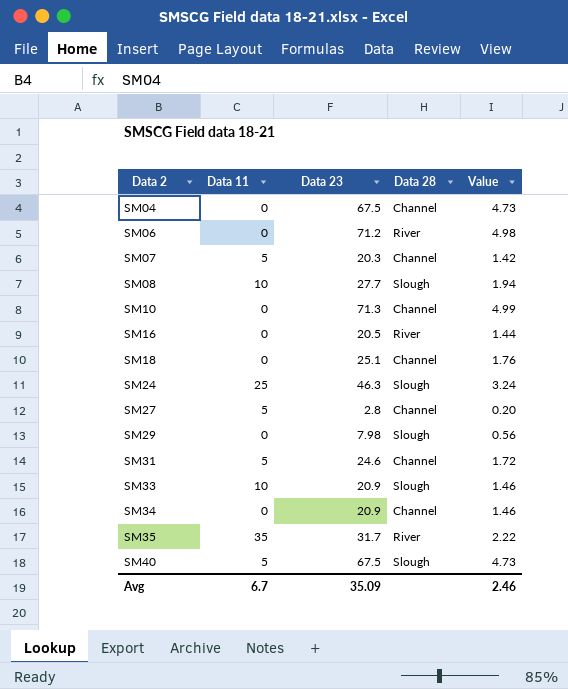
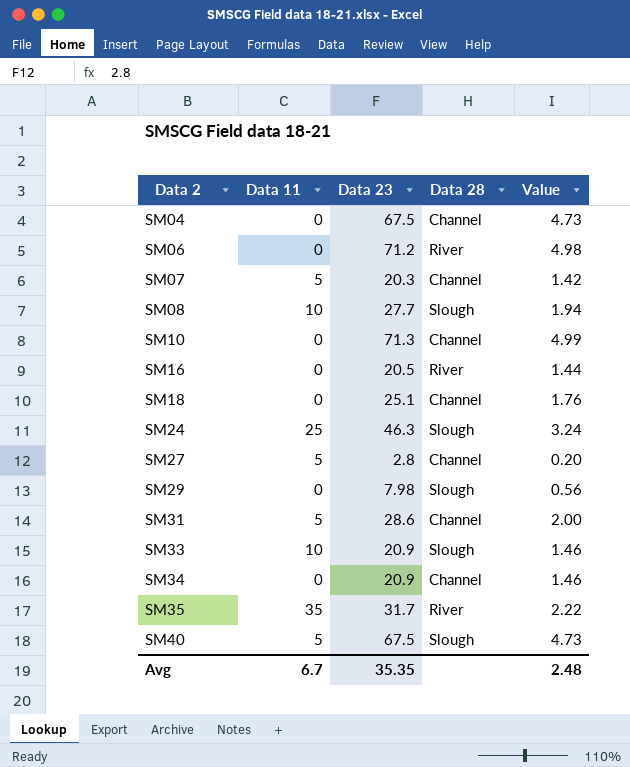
SM31 | Data 23: 24.6 -> 28.6
SM31 | Value: 1.72 -> 2.00
Avg | Data 23: 35.09 -> 35.35
Avg | Value: 2.46 -> 2.48

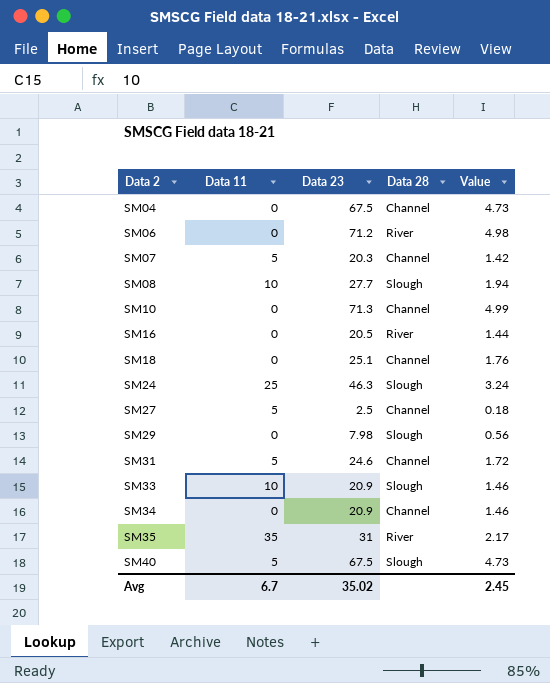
SM27 | Data 23: 2.8 -> 2.5
SM27 | Value: 0.20 -> 0.18
SM31 | Data 23: 28.6 -> 24.6
SM31 | Value: 2.00 -> 1.72
SM35 | Data 23: 31.7 -> 31
SM35 | Value: 2.22 -> 2.17
Avg | Data 23: 35.35 -> 35.02
Avg | Value: 2.48 -> 2.45

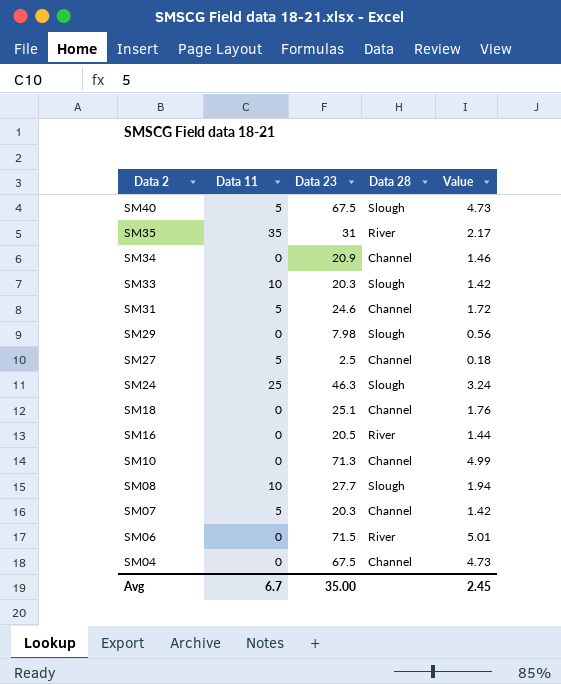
row order: Data 2 ascending -> Data 2 descending
SM33 | Data 23: 20.9 -> 20.3
SM33 | Value: 1.46 -> 1.42
SM06 | Data 23: 71.2 -> 71.5
SM06 | Value: 4.98 -> 5.01
Avg | Data 23: 35.02 -> 35.00

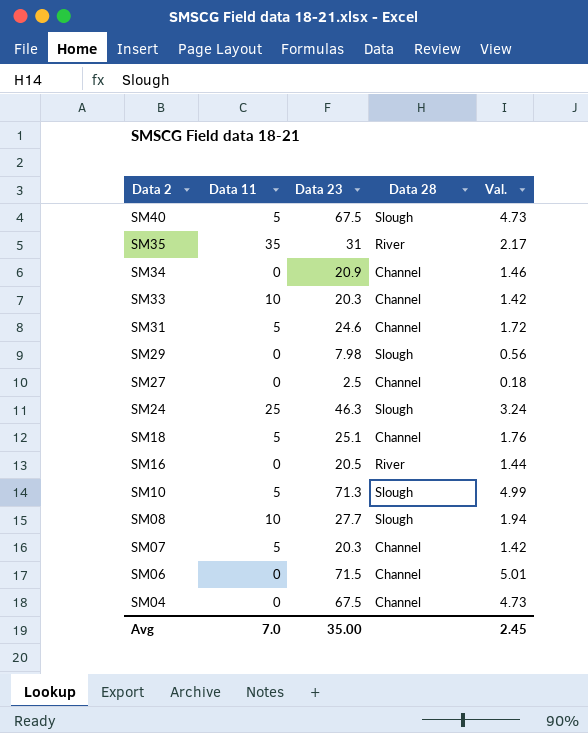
column name: Value -> Val.
SM33 | Data 28: Slough -> Channel
SM27 | Data 11: 5 -> 0
SM18 | Data 11: 0 -> 5
SM10 | Data 11: 0 -> 5
SM10 | Data 28: Channel -> Slough
SM06 | Data 28: River -> Channel
Avg | Data 11: 6.7 -> 7.0

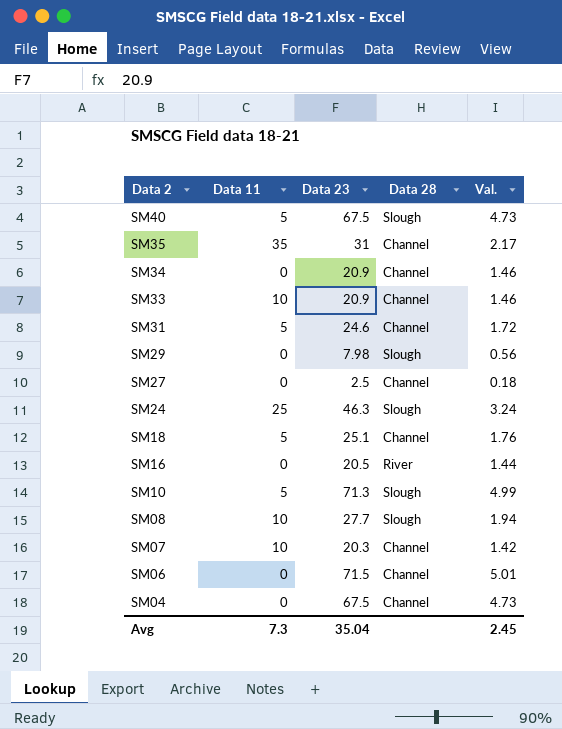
SM35 | Data 28: River -> Channel
SM33 | Data 23: 20.3 -> 20.9
SM33 | Val.: 1.42 -> 1.46
SM07 | Data 11: 5 -> 10
Avg | Data 11: 7.0 -> 7.3
Avg | Data 23: 35.00 -> 35.04

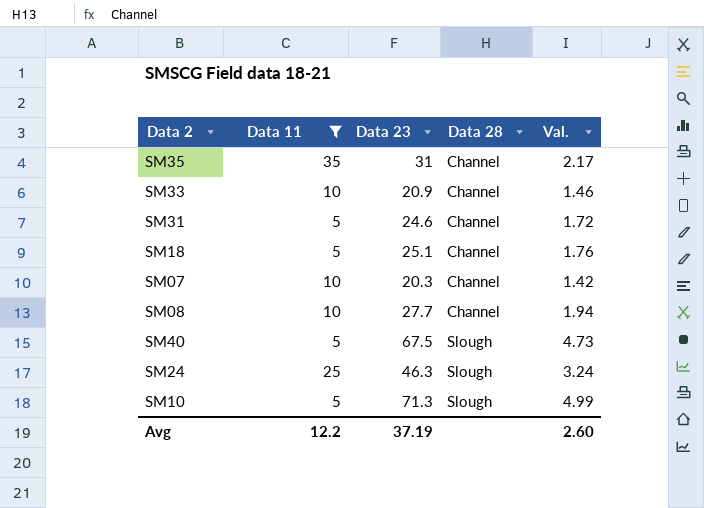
filter: none -> Data 11 != 0
row order: Data 2 descending -> Data 28 ascending
SM08 | Data 28: Slough -> Channel
Avg | Data 11: 7.3 -> 12.2
Avg | Data 23: 35.04 -> 37.19
Avg | Val.: 2.45 -> 2.60

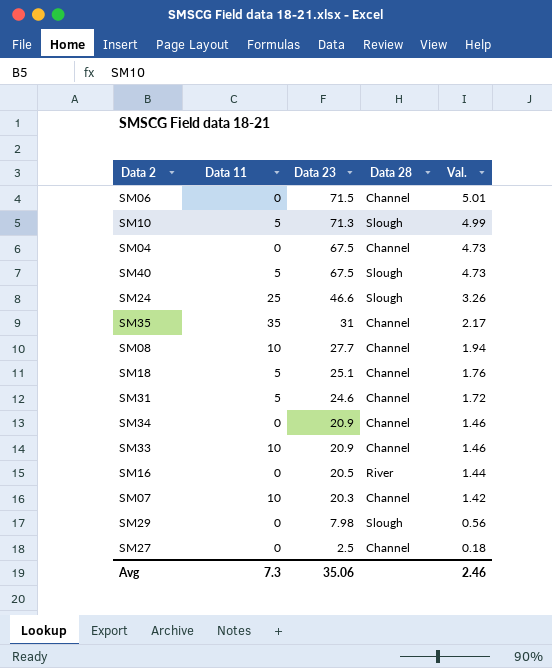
filter: Data 11 != 0 -> none
row order: Data 28 ascending -> Data 23 descending
SM24 | Data 23: 46.3 -> 46.6
SM24 | Val.: 3.24 -> 3.26
Avg | Data 11: 12.2 -> 7.3
Avg | Data 23: 37.19 -> 35.06
Avg | Val.: 2.60 -> 2.46

